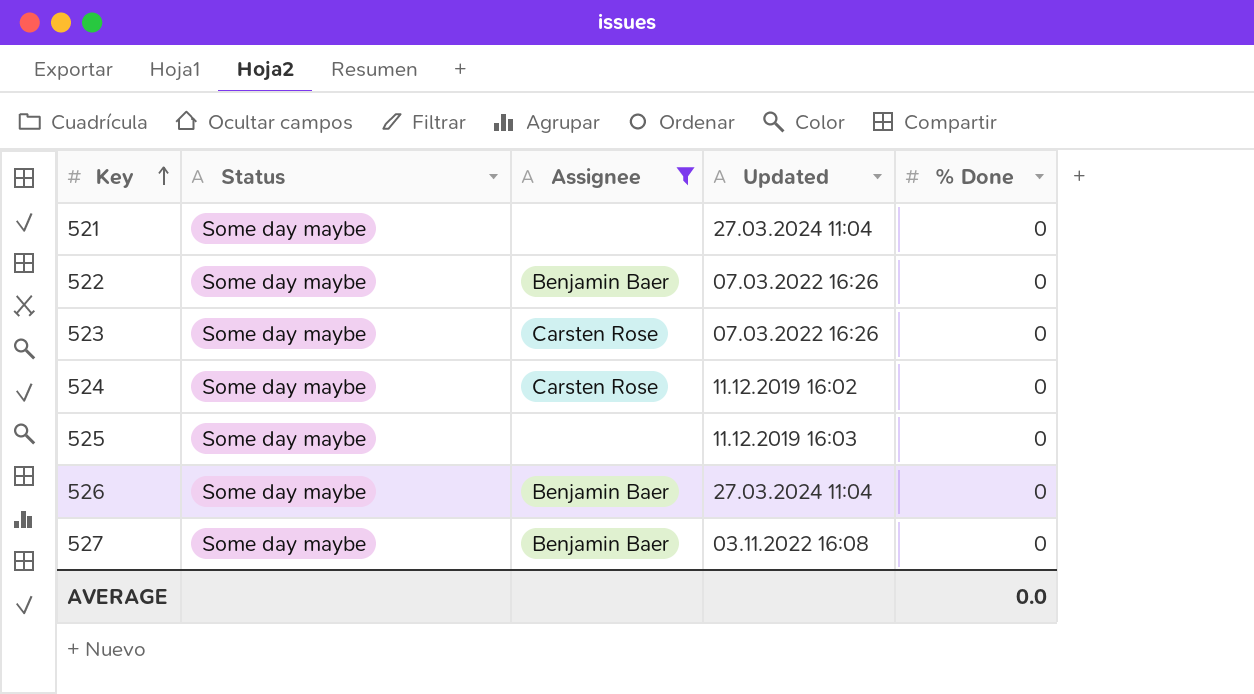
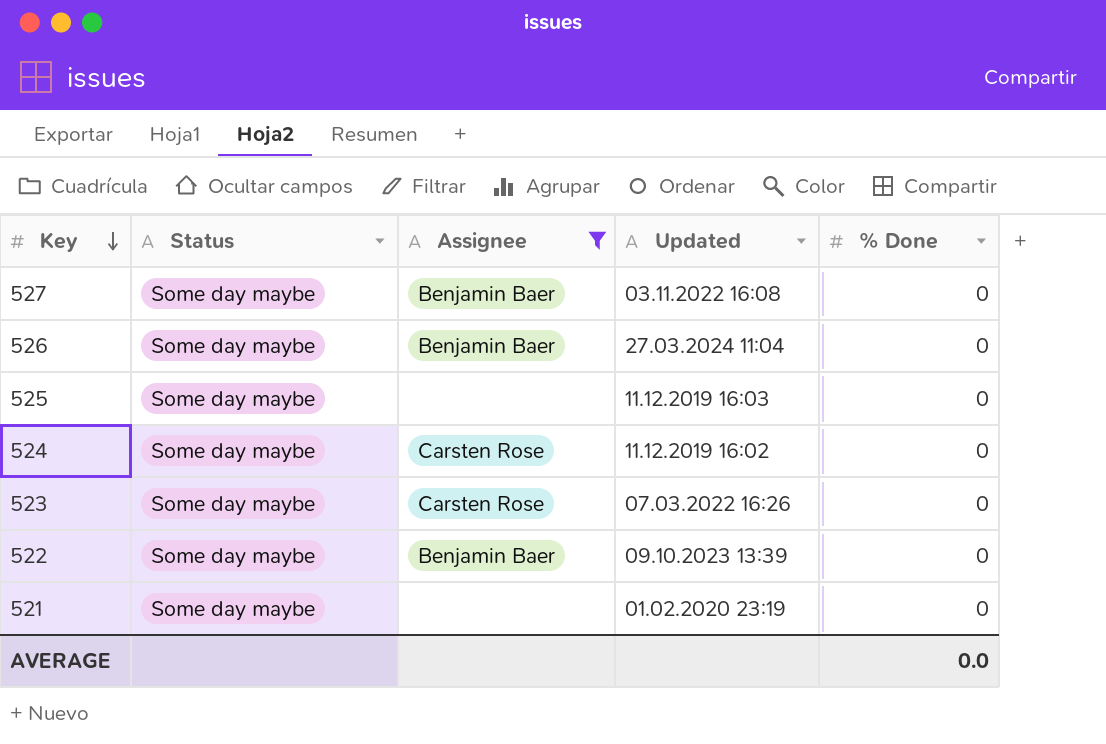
row order: Key ascending -> Key descending
522 | Updated: 07.03.2022 16:26 -> 09.10.2023 13:39
521 | Updated: 27.03.2024 11:04 -> 01.02.2020 23:19

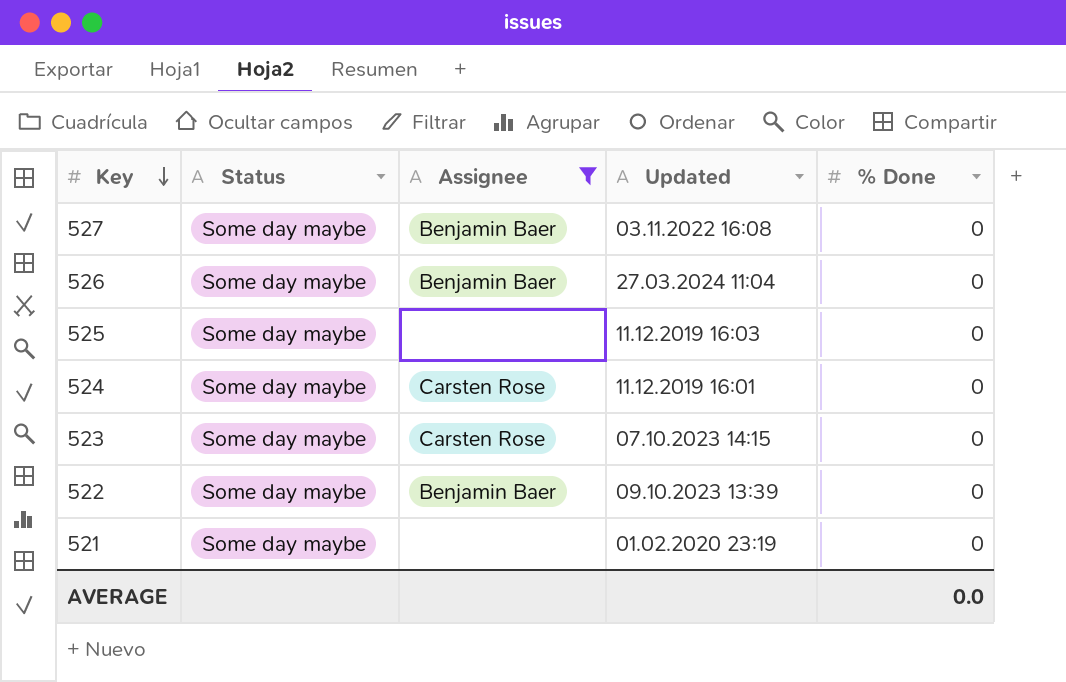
524 | Updated: 11.12.2019 16:02 -> 11.12.2019 16:01
523 | Updated: 07.03.2022 16:26 -> 07.10.2023 14:15

